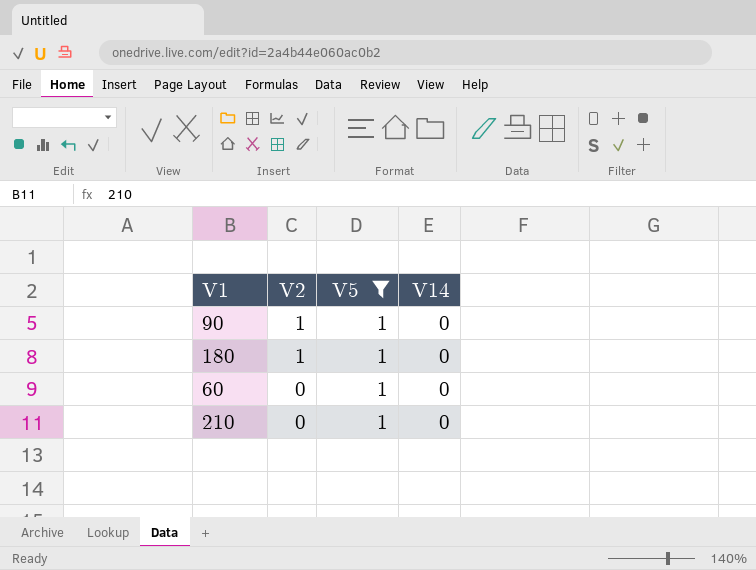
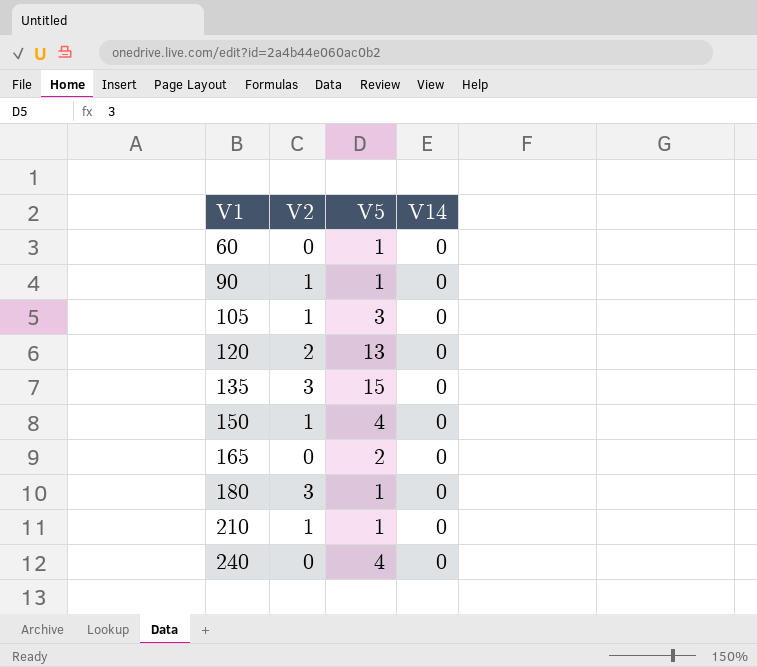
filter: V5 = 1 -> none
row order: V2 descending -> V1 ascending
180 | V2: 1 -> 3
210 | V2: 0 -> 1

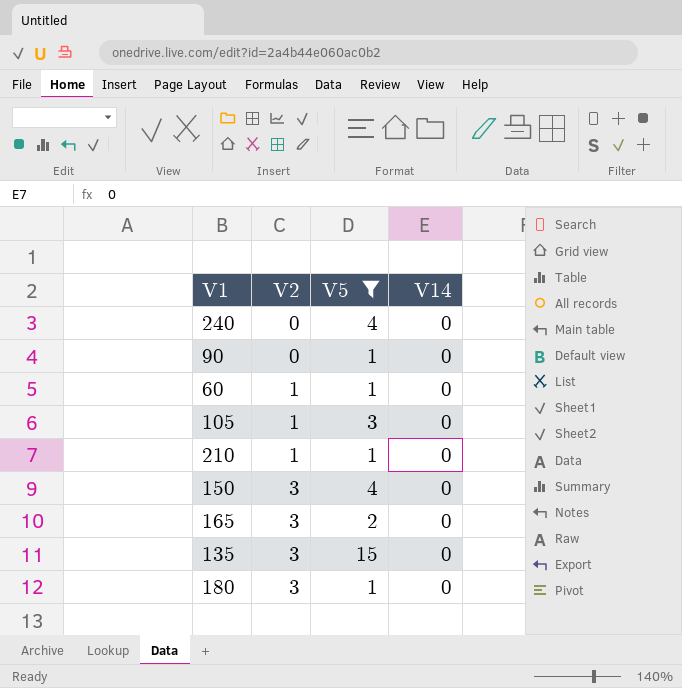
filter: none -> V5 != 13
row order: V1 ascending -> V2 ascending
90 | V2: 1 -> 0
60 | V2: 0 -> 1
150 | V2: 1 -> 3
165 | V2: 0 -> 3

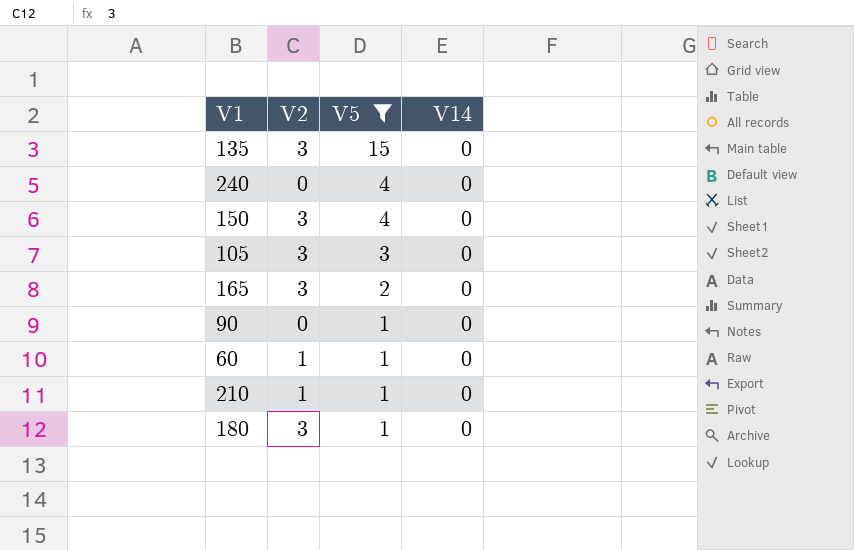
row order: V2 ascending -> V5 descending
105 | V2: 1 -> 3

